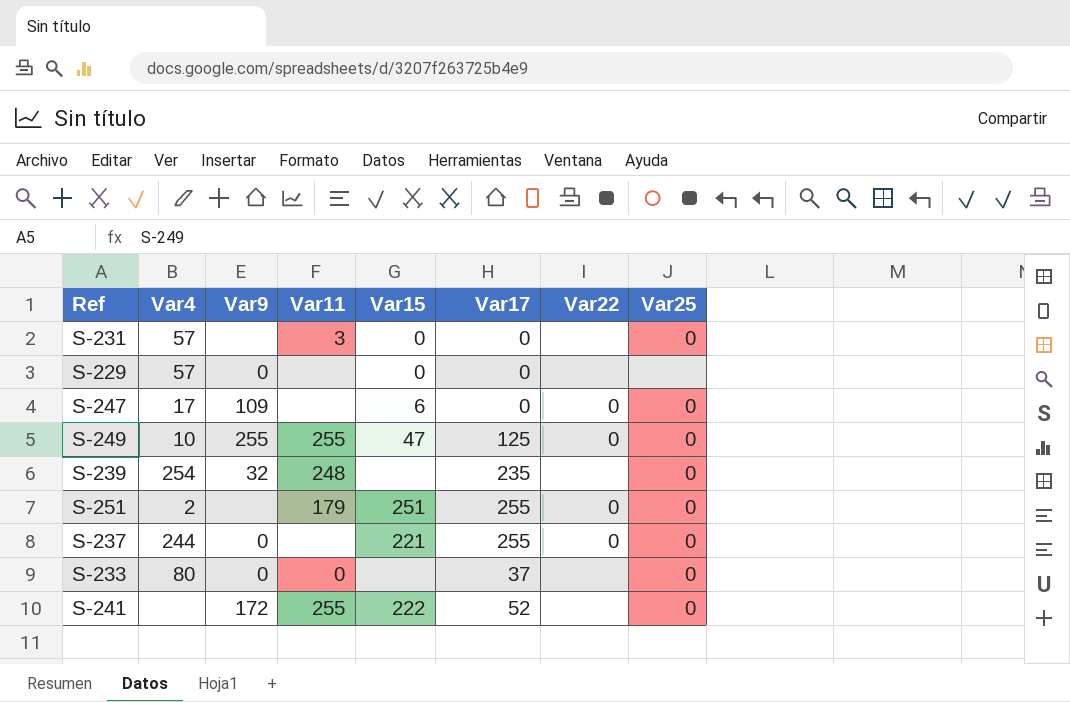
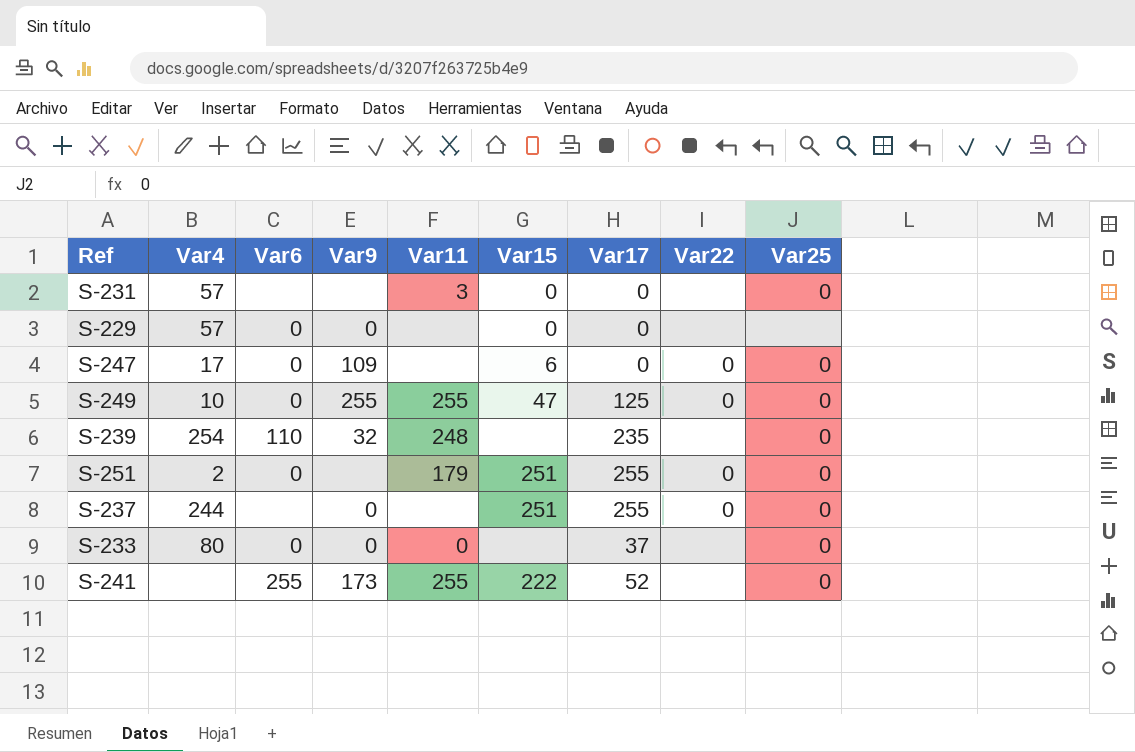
column Var6 | position: none -> 3
S-237 | Var15: 221 -> 251
S-241 | Var9: 172 -> 173

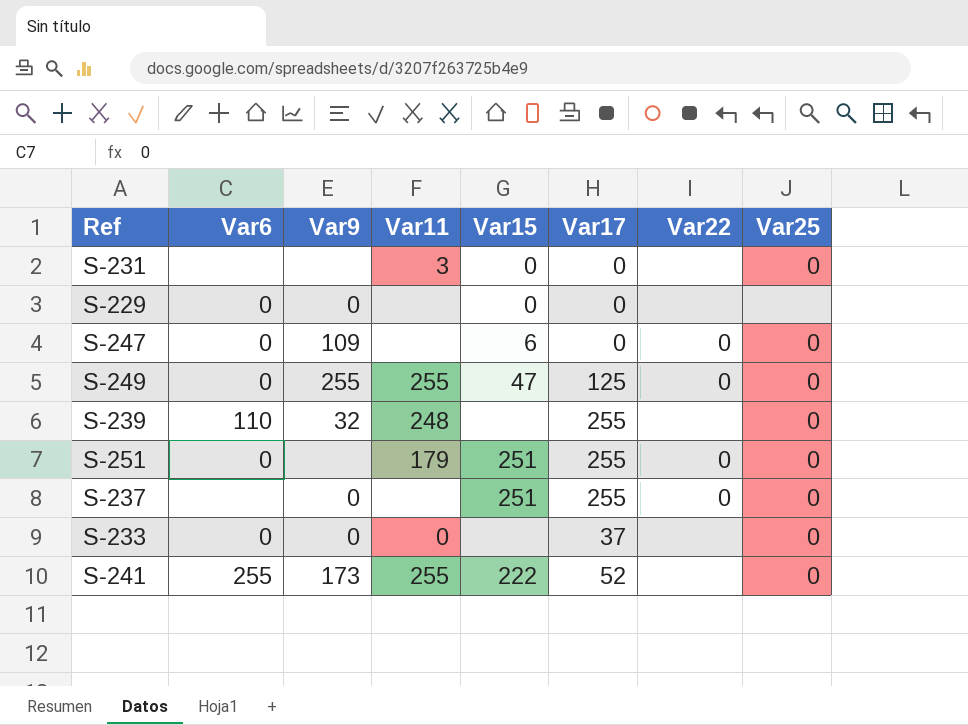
column Var4 | position: 2 -> none
S-239 | Var17: 235 -> 255

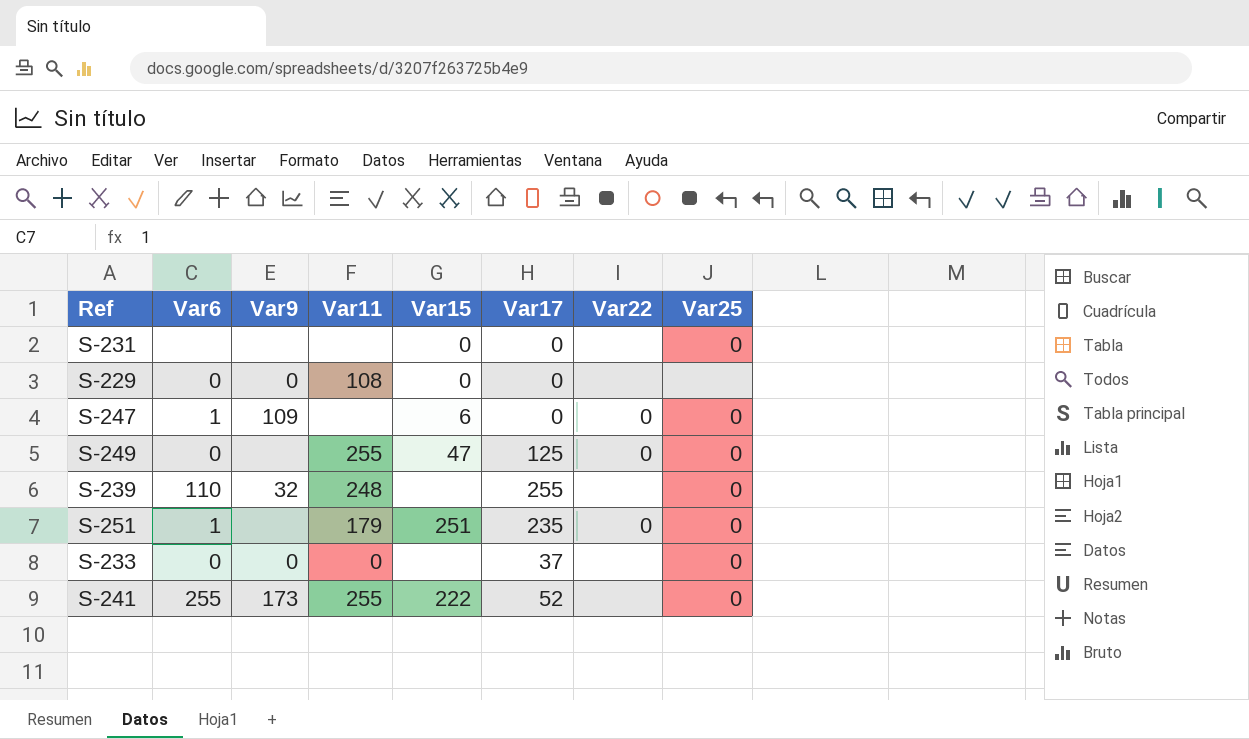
row S-237: none | 0 | none | 251 | 255 | 0 | 0 -> none
S-231 | Var11: 3 -> none
S-229 | Var11: none -> 108
S-247 | Var6: 0 -> 1
S-249 | Var9: 255 -> none
S-251 | Var6: 0 -> 1
S-251 | Var17: 255 -> 235

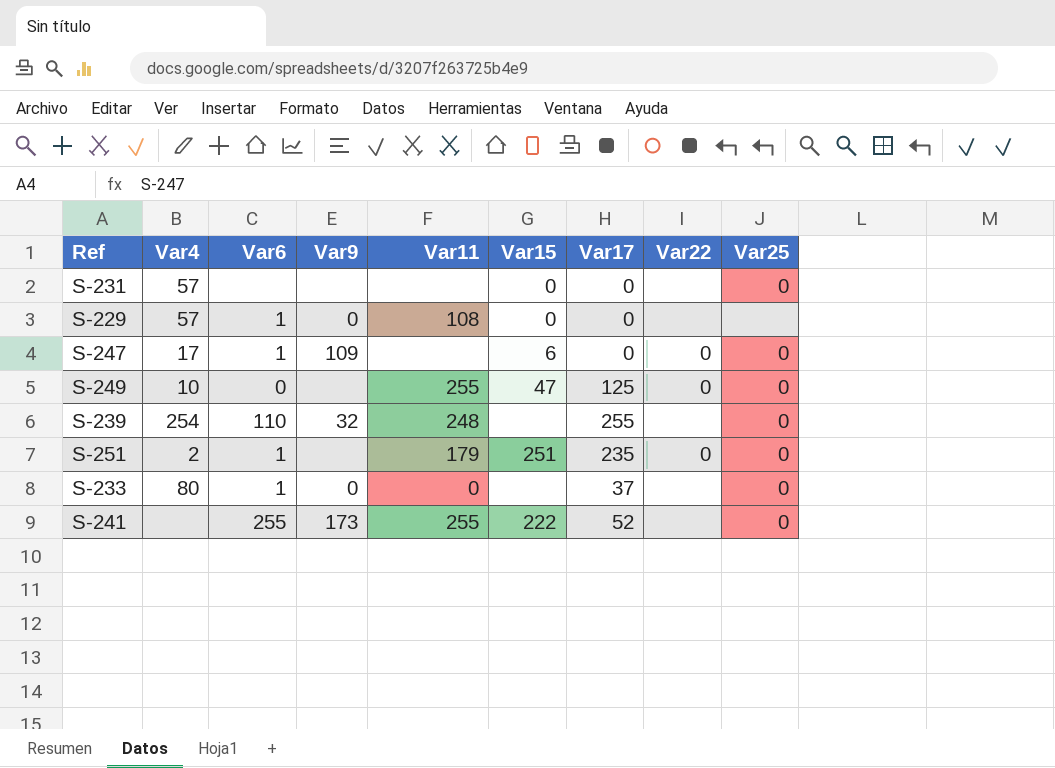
column Var4 | position: none -> 2
S-229 | Var6: 0 -> 1
S-233 | Var6: 0 -> 1

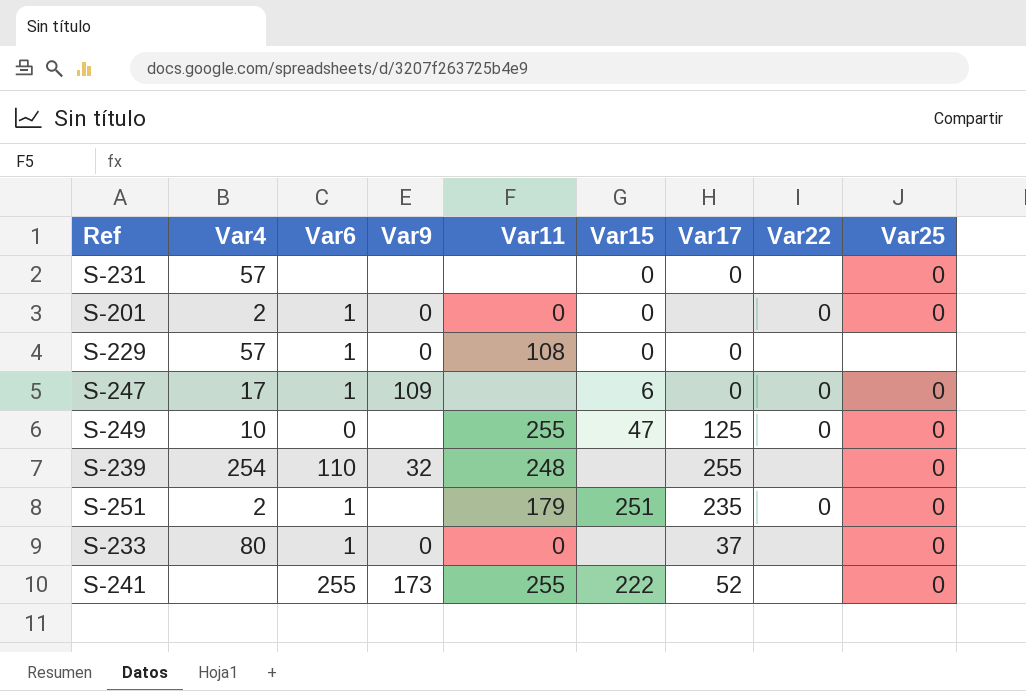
row S-201: none -> 2 | 1 | 0 | 0 | 0 | none | 0 | 0

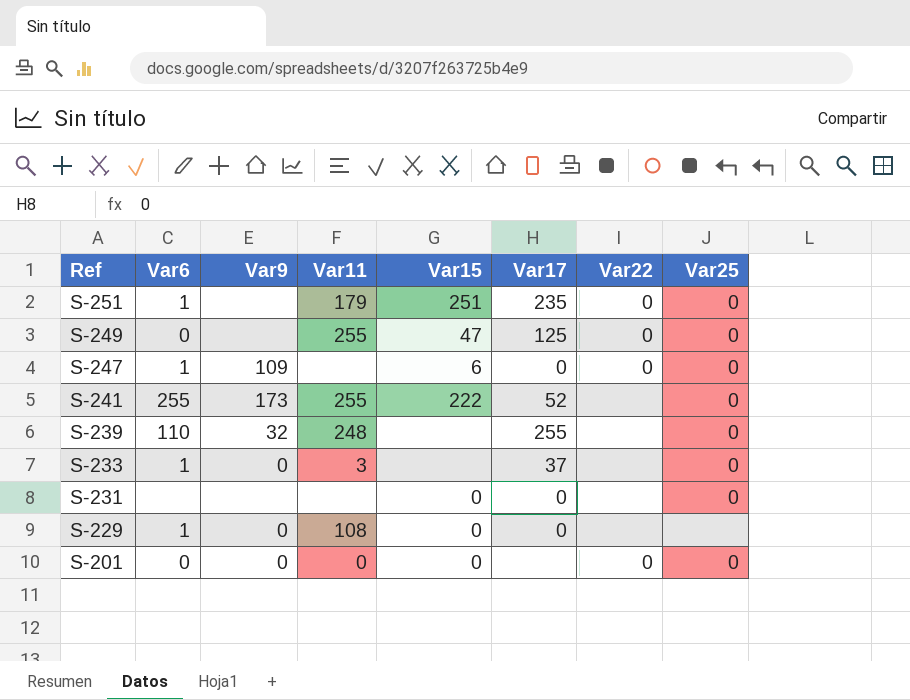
row order: none -> Ref descending
column Var4 | position: 2 -> none
S-233 | Var11: 0 -> 3
S-201 | Var6: 1 -> 0

